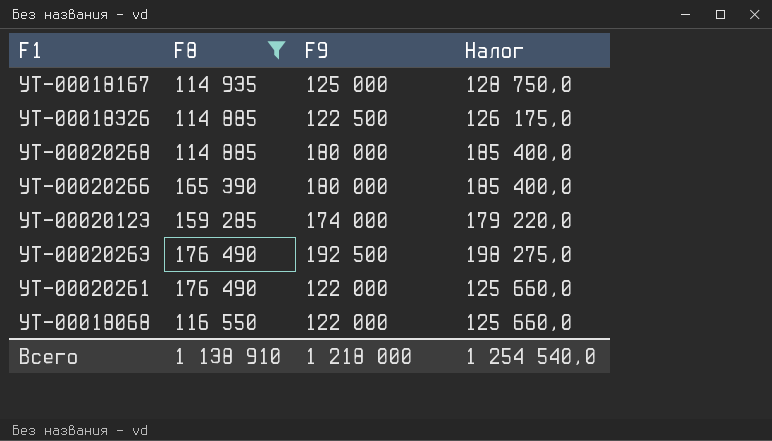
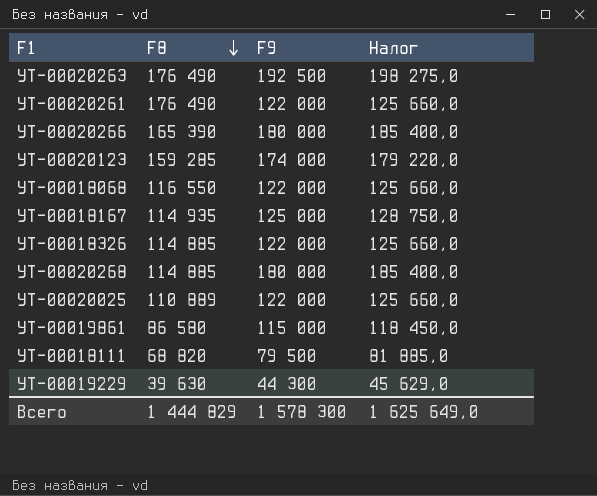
filter: F8 >= 114 885 -> none
row order: none -> F8 descending
УТ-00018326 | F9: 122 500 -> 122 000
УТ-00018326 | Налог: 126 175,0 -> 125 660,0
Всего | F8: 1 138 910 -> 1 444 829
Всего | F9: 1 218 000 -> 1 578 300
Всего | Налог: 1 254 540,0 -> 1 625 649,0

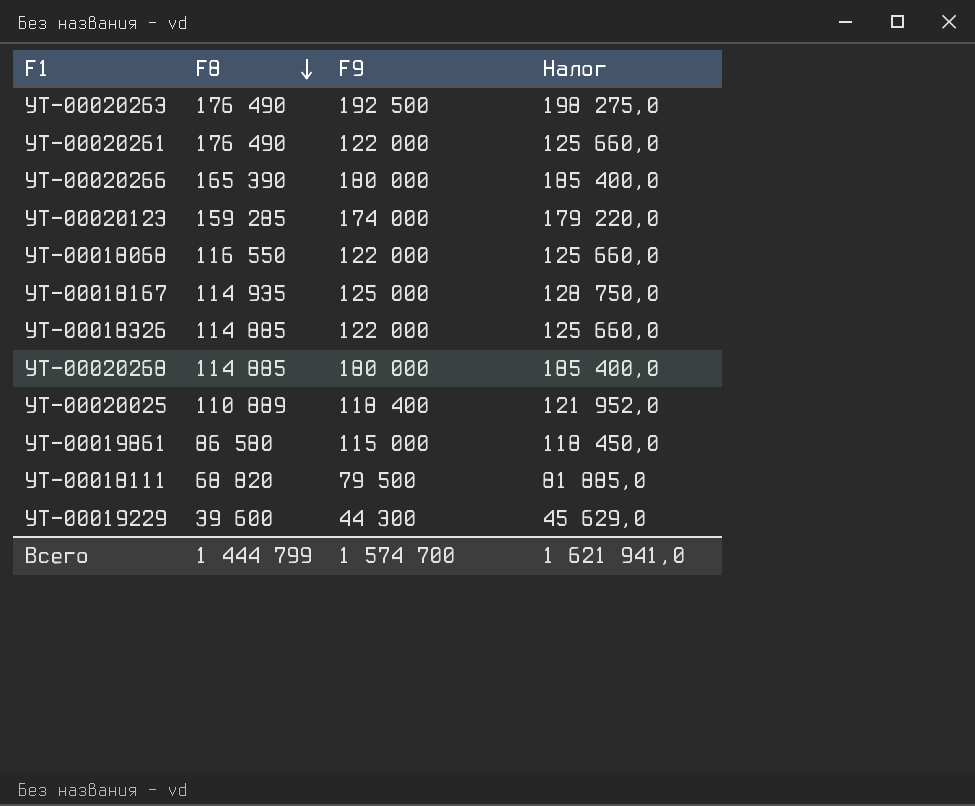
УТ-00020025 | F9: 122 000 -> 118 400
УТ-00020025 | Налог: 125 660,0 -> 121 952,0
УТ-00019229 | F8: 39 630 -> 39 600
Всего | F8: 1 444 829 -> 1 444 799
Всего | F9: 1 578 300 -> 1 574 700
Всего | Налог: 1 625 649,0 -> 1 621 941,0

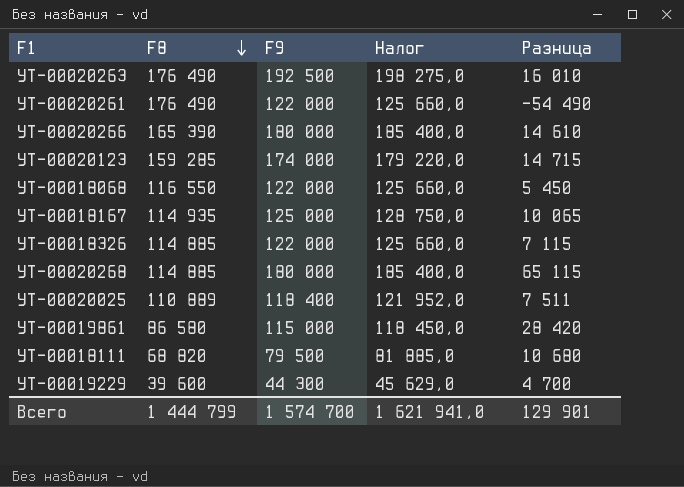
column Разница | formula: none -> [F9] - [F8]

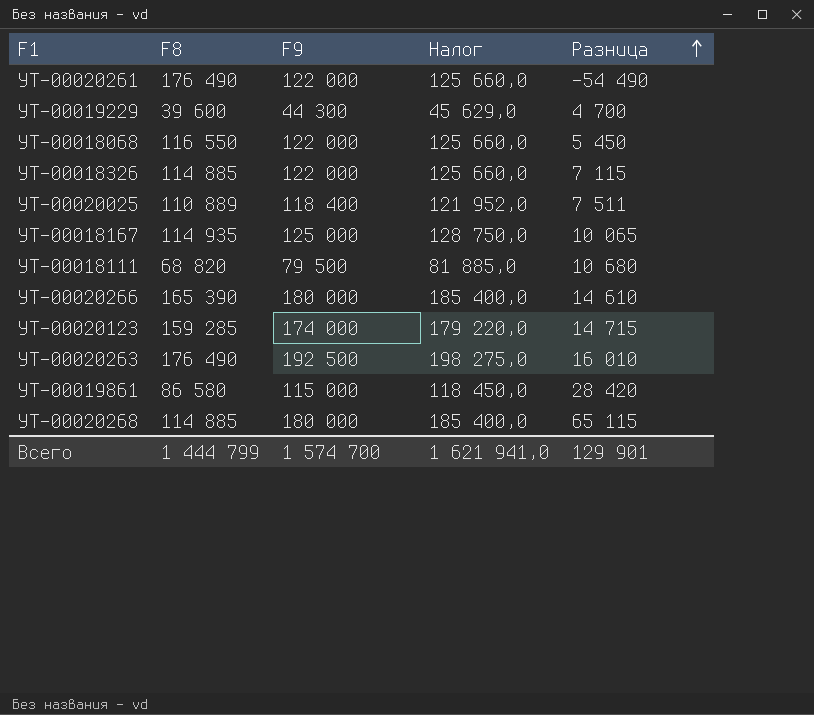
row order: F8 descending -> Разница ascending

